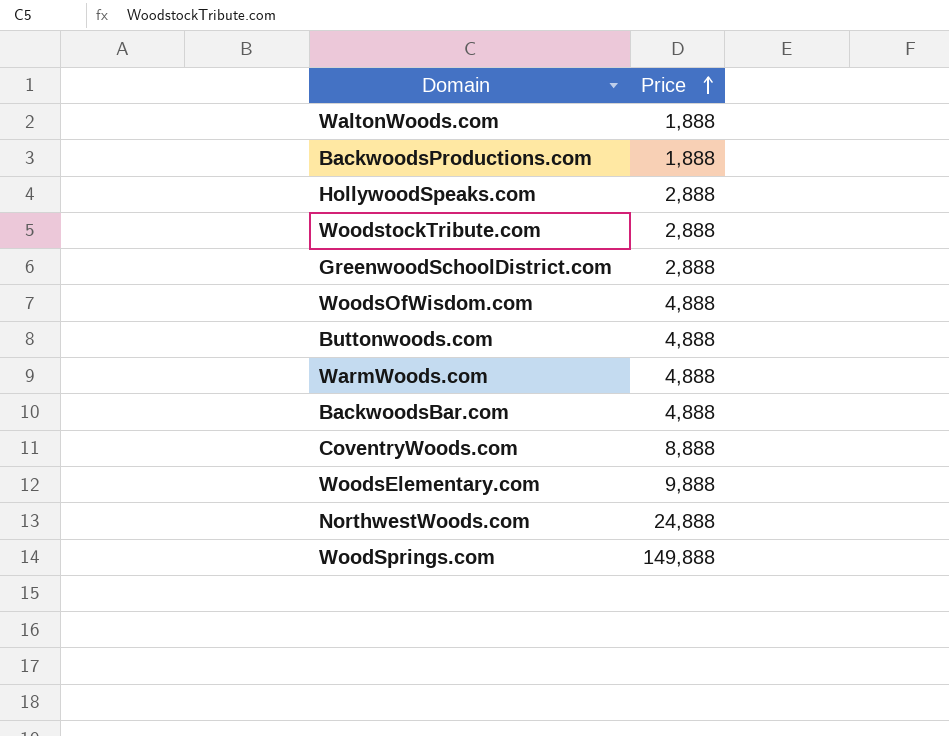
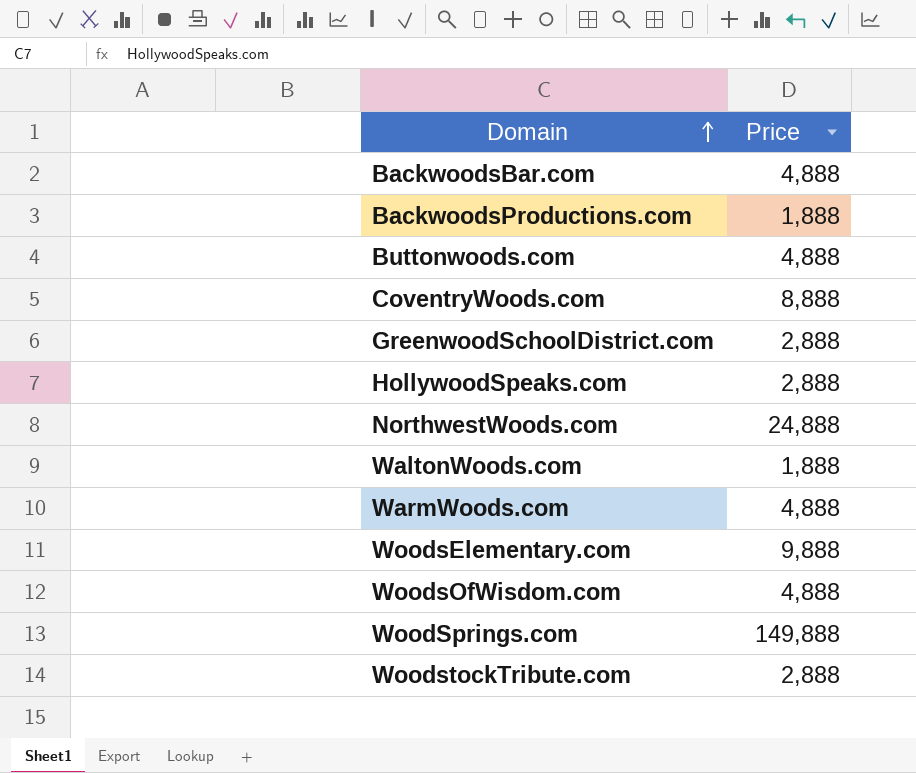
row order: Price ascending -> Domain ascending

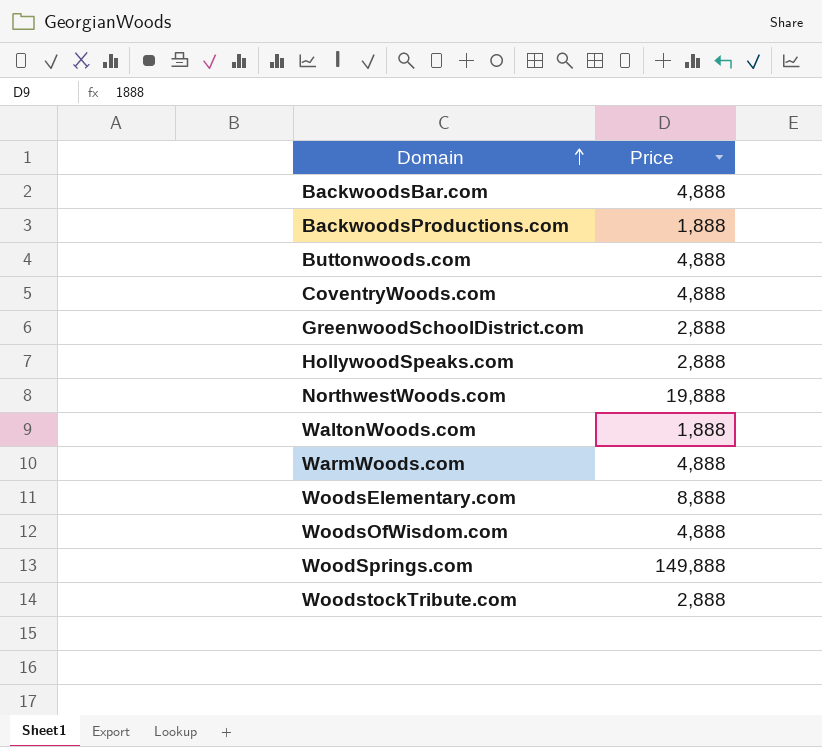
CoventryWoods.com | Price: 8,888 -> 4,888
NorthwestWoods.com | Price: 24,888 -> 19,888
WoodsElementary.com | Price: 9,888 -> 8,888

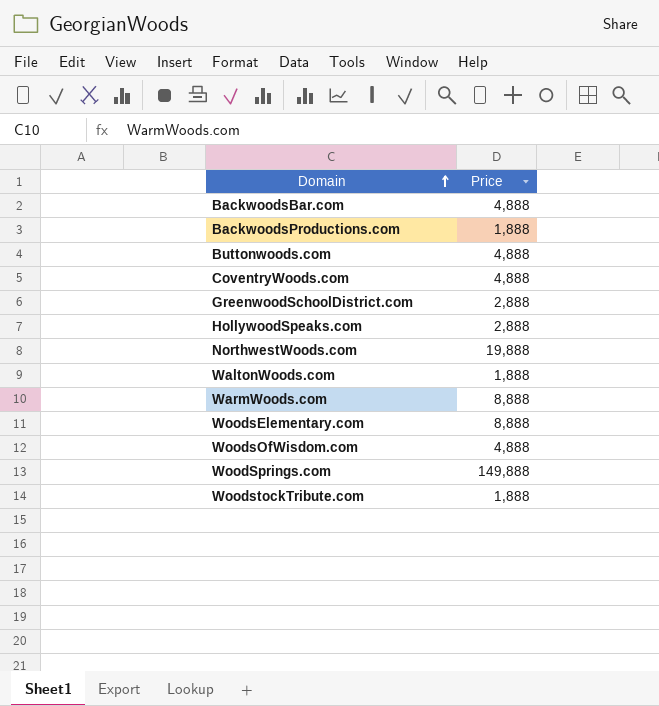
WarmWoods.com | Price: 4,888 -> 8,888
WoodstockTribute.com | Price: 2,888 -> 1,888

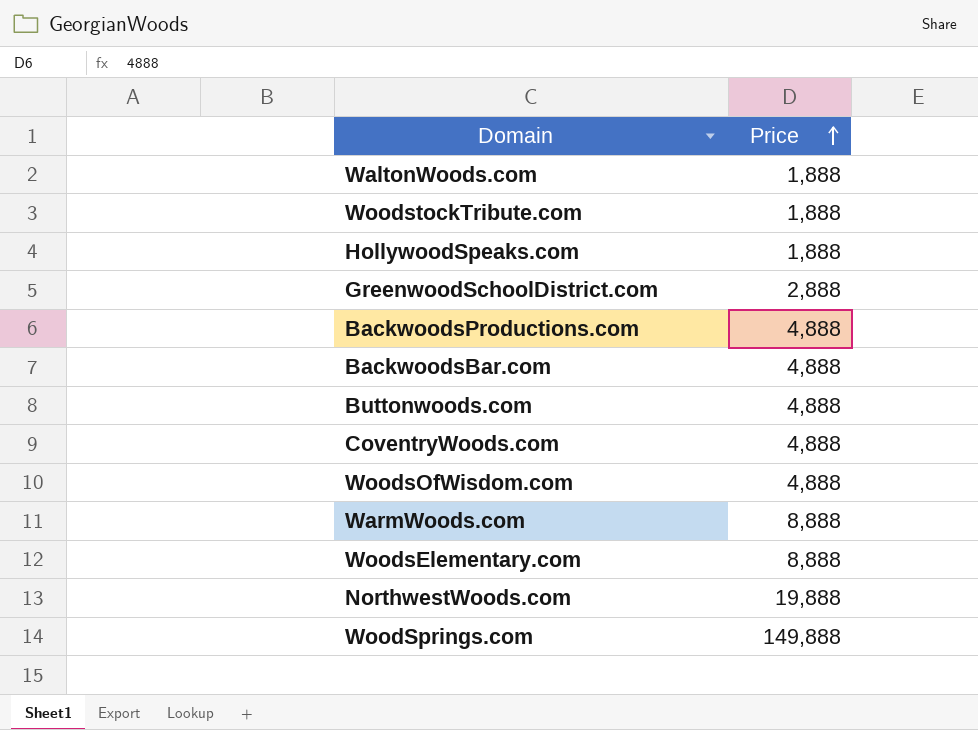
row order: Domain ascending -> Price ascending
HollywoodSpeaks.com | Price: 2,888 -> 1,888
BackwoodsProductions.com | Price: 1,888 -> 4,888

